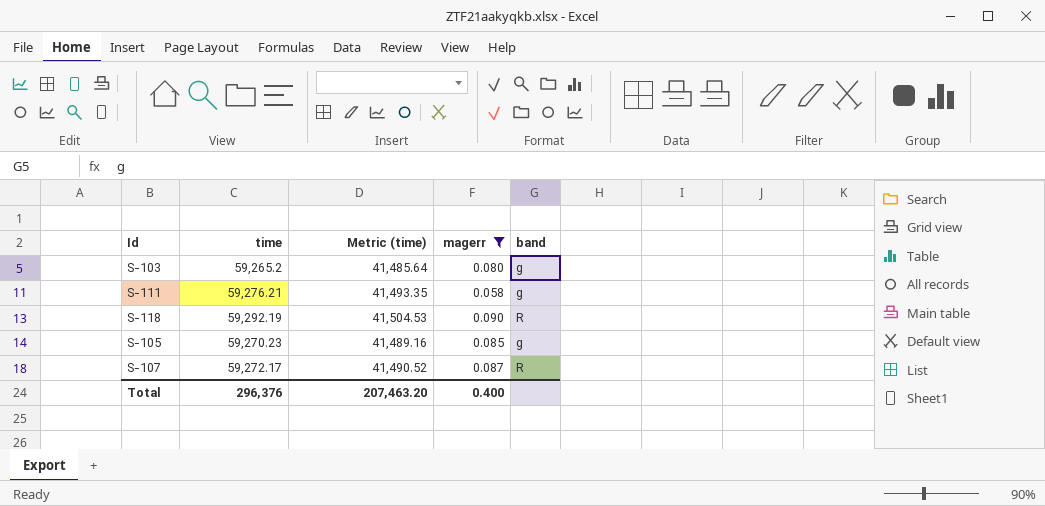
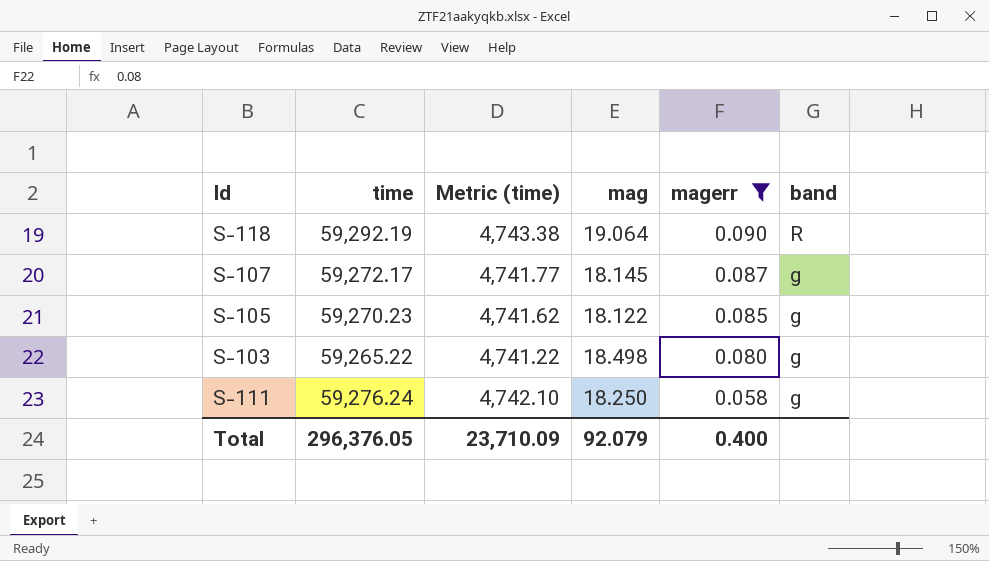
row order: none -> magerr descending
column Metric (time) | formula: [time] * 0.7 -> [time] * 0.08
column mag | position: none -> 4
S-107 | band: R -> g
S-103 | time: 59,265.2 -> 59,265.22
S-111 | time: 59,276.21 -> 59,276.24
Total | time: 296,376 -> 296,376.05
Total | Metric (time): 207,463.20 -> 23,710.09

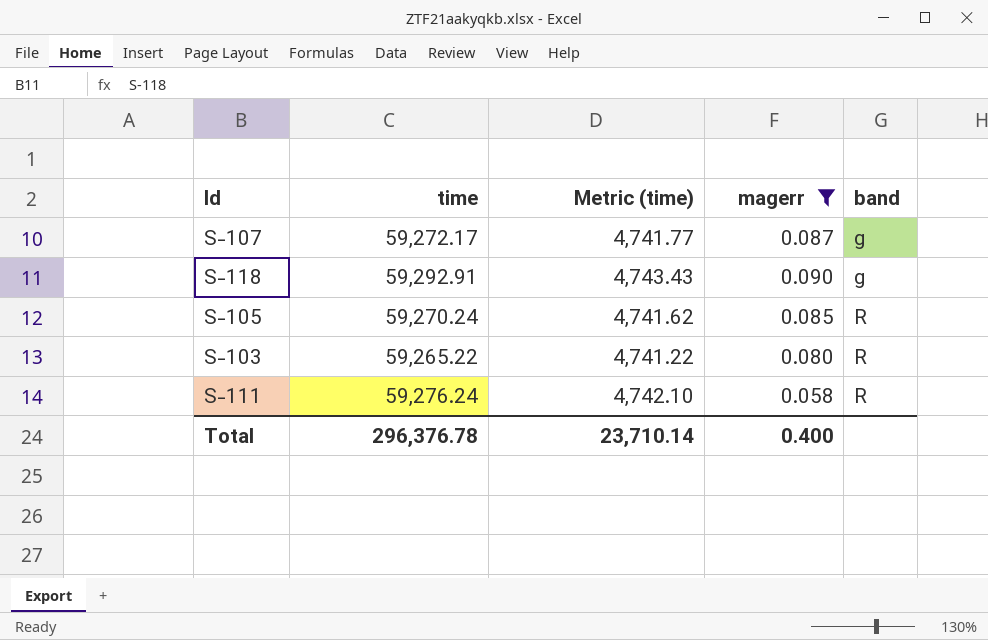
row order: magerr descending -> band ascending
column mag | position: 4 -> none
S-118 | time: 59,292.19 -> 59,292.91
S-118 | Metric (time): 4,743.38 -> 4,743.43
S-118 | band: R -> g
S-105 | time: 59,270.23 -> 59,270.24
S-105 | band: g -> R
S-103 | band: g -> R
S-111 | band: g -> R
Total | time: 296,376.05 -> 296,376.78
Total | Metric (time): 23,710.09 -> 23,710.14

